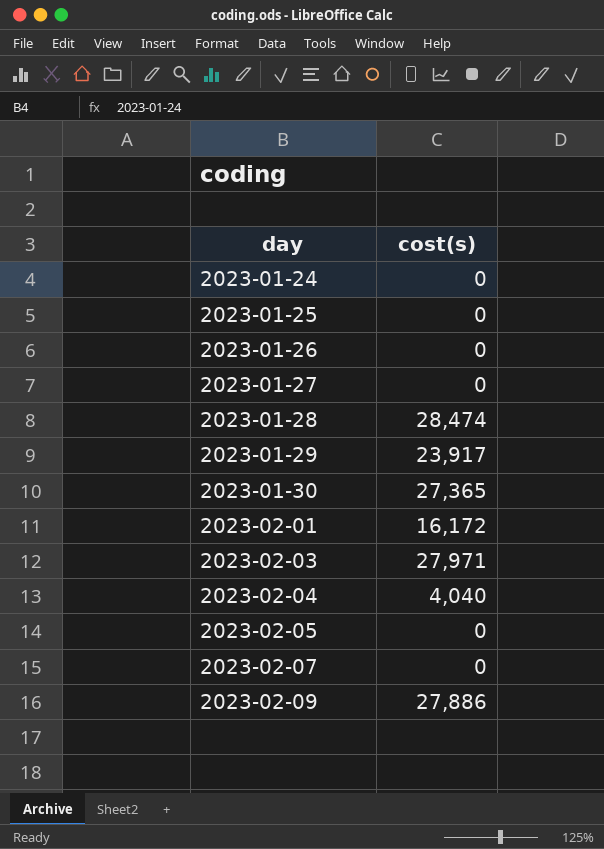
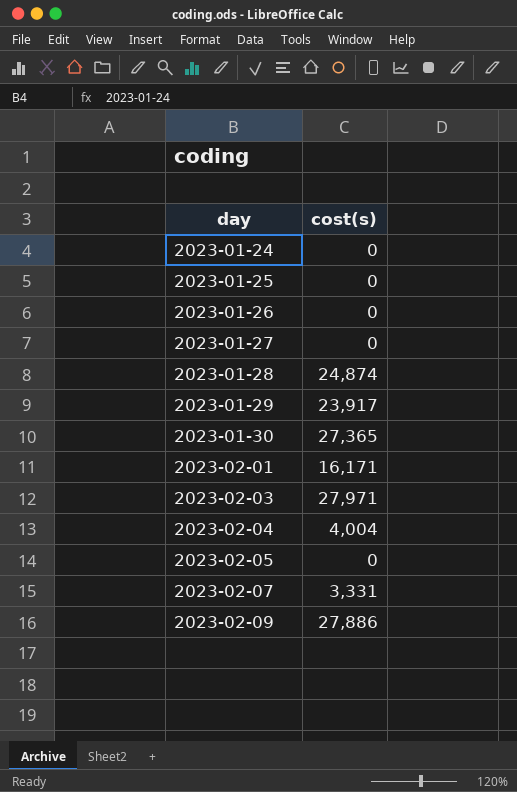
2023-01-28 | cost(s): 28,474 -> 24,874
2023-02-01 | cost(s): 16,172 -> 16,171
2023-02-04 | cost(s): 4,040 -> 4,004
2023-02-07 | cost(s): 0 -> 3,331

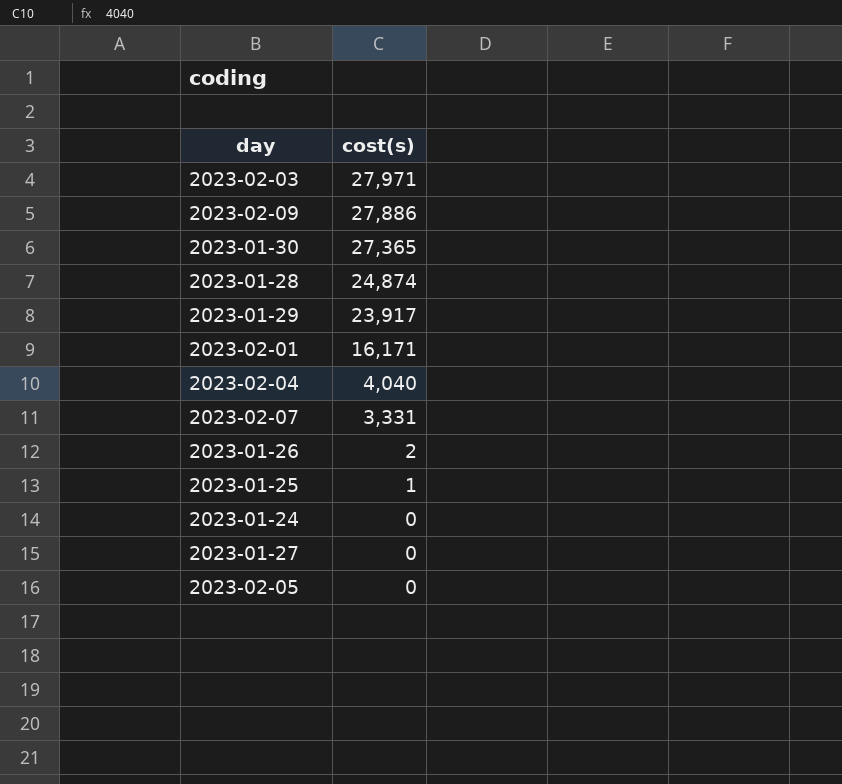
row order: day ascending -> cost(s) descending
2023-02-04 | cost(s): 4,004 -> 4,040
2023-01-26 | cost(s): 0 -> 2
2023-01-25 | cost(s): 0 -> 1

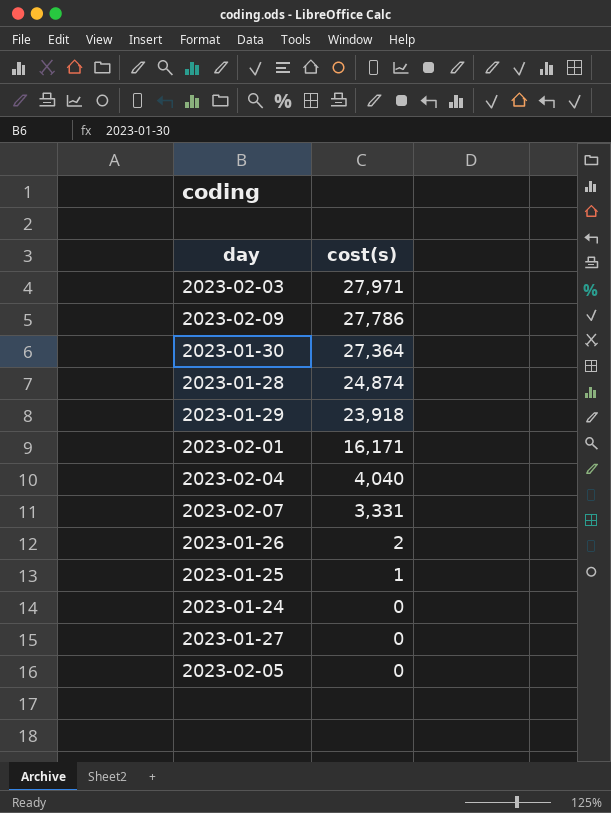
2023-02-09 | cost(s): 27,886 -> 27,786
2023-01-30 | cost(s): 27,365 -> 27,364
2023-01-29 | cost(s): 23,917 -> 23,918

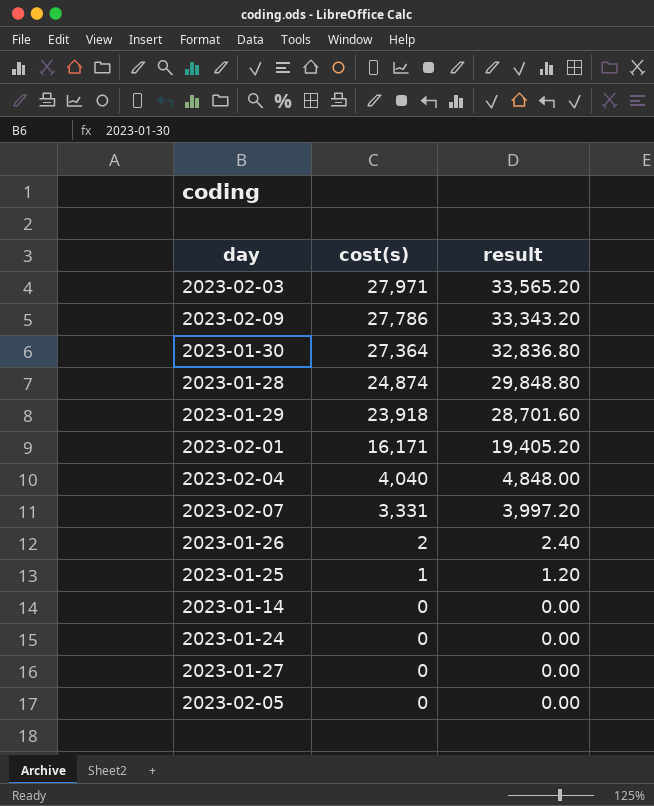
column result | formula: none -> [cost(s)] * 1.2
row 2023-01-14: none -> 0 | 0.00

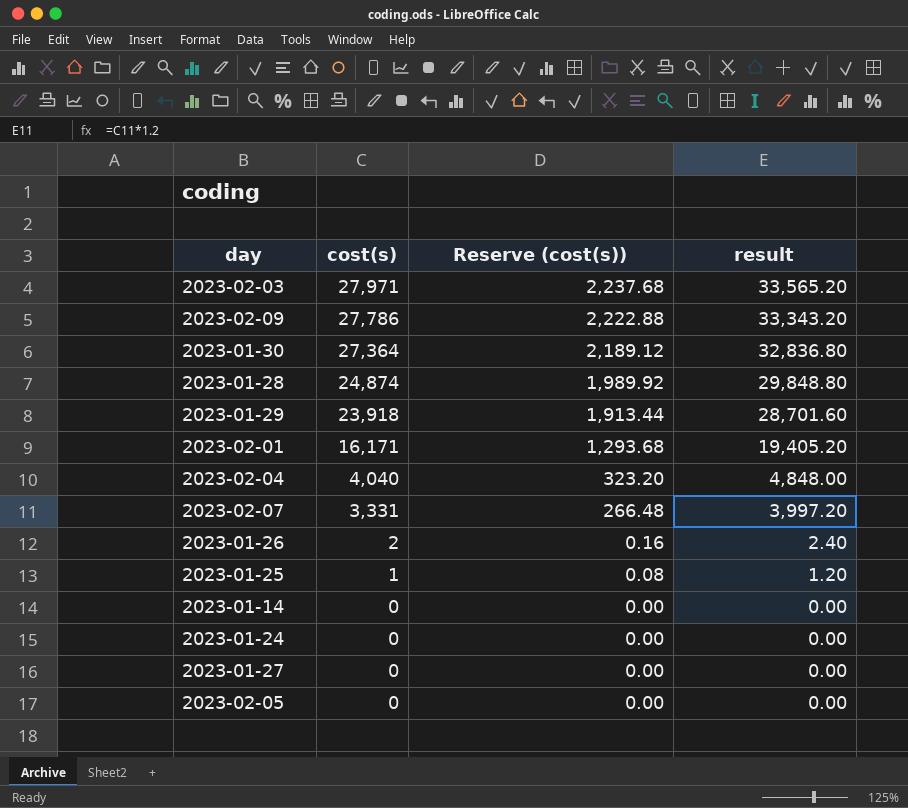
column Reserve (cost(s)) | formula: none -> [cost(s)] * 0.08

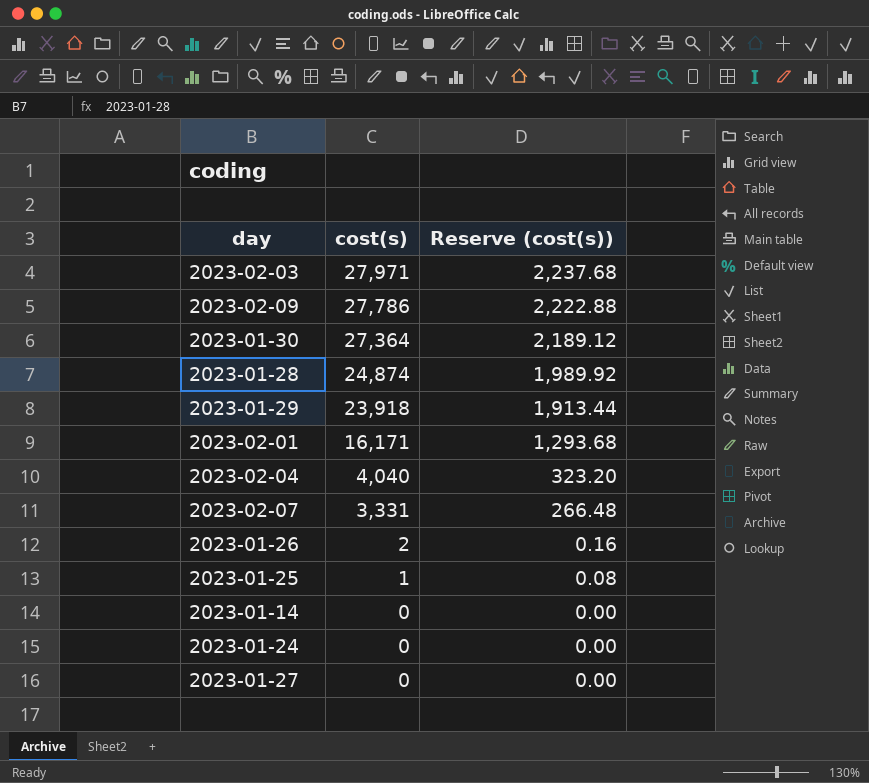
column result | formula: [cost(s)] * 1.2 -> none
row 2023-02-05: 0 | 0.00 | 0.00 -> none

